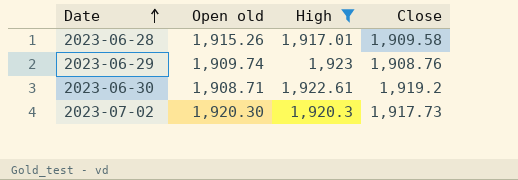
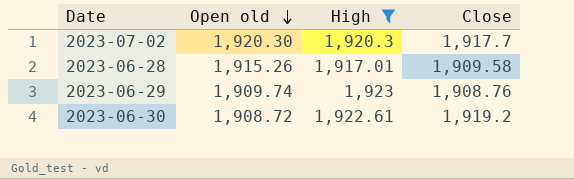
row order: Date ascending -> Open old descending
2023-07-02 | Close: 1,917.73 -> 1,917.7
2023-06-30 | Open old: 1,908.71 -> 1,908.72

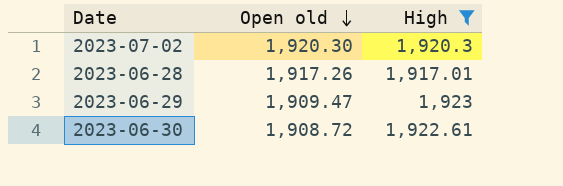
column Close | position: 4 -> none
2023-06-28 | Open old: 1,915.26 -> 1,917.26
2023-06-29 | Open old: 1,909.74 -> 1,909.47

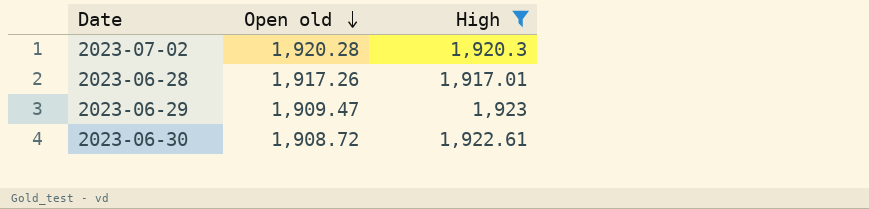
2023-07-02 | Open old: 1,920.30 -> 1,920.28

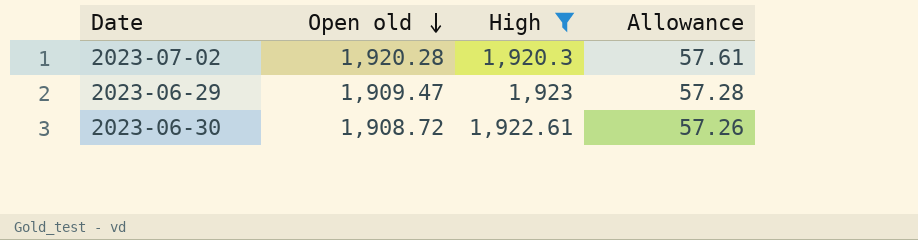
column Allowance | formula: none -> [Open old] * 0.03
row 2023-06-28: 1,917.26 | 1,917.01 -> none

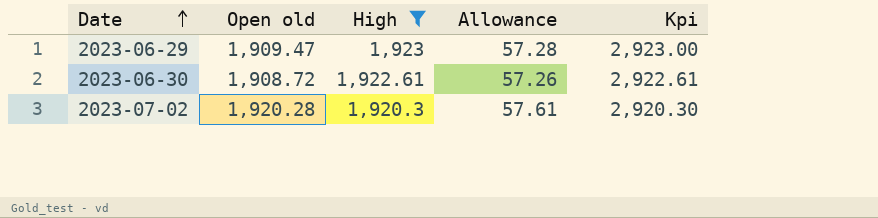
row order: Open old descending -> Date ascending
column Kpi | formula: none -> [High] + 1000

